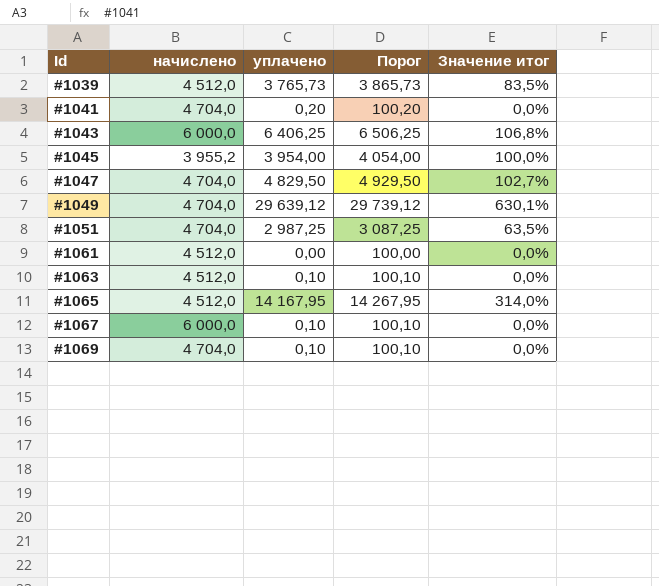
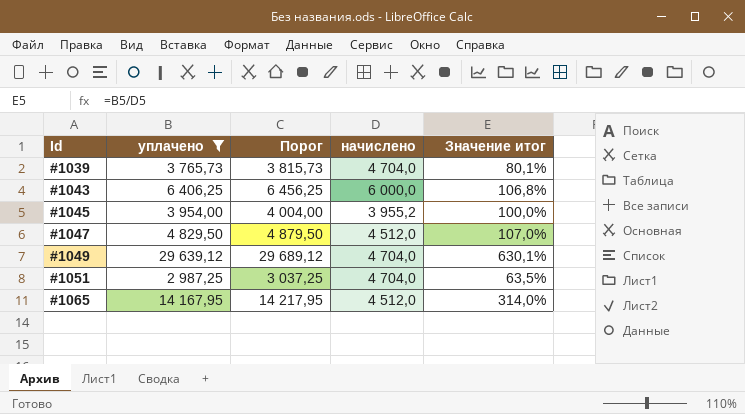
filter: none -> уплачено >= 2 987,25
column Порог | formula: [уплачено] + 100 -> [уплачено] + 50
column начислено | position: 2 -> 4
#1039 | начислено: 4 512,0 -> 4 704,0
#1039 | Значение итог: 83,5% -> 80,1%
#1047 | начислено: 4 704,0 -> 4 512,0
#1047 | Значение итог: 102,7% -> 107,0%

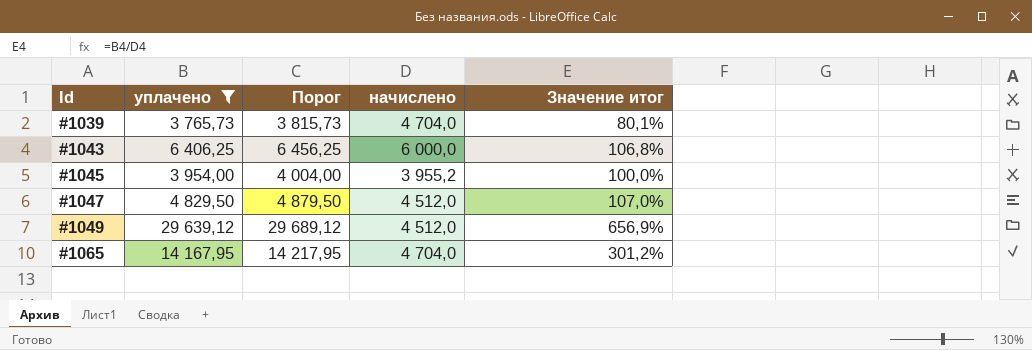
row #1051: 2 987,25 | 3 037,25 | 4 704,0 | 63,5% -> none
#1049 | начислено: 4 704,0 -> 4 512,0
#1049 | Значение итог: 630,1% -> 656,9%
#1065 | начислено: 4 512,0 -> 4 704,0
#1065 | Значение итог: 314,0% -> 301,2%

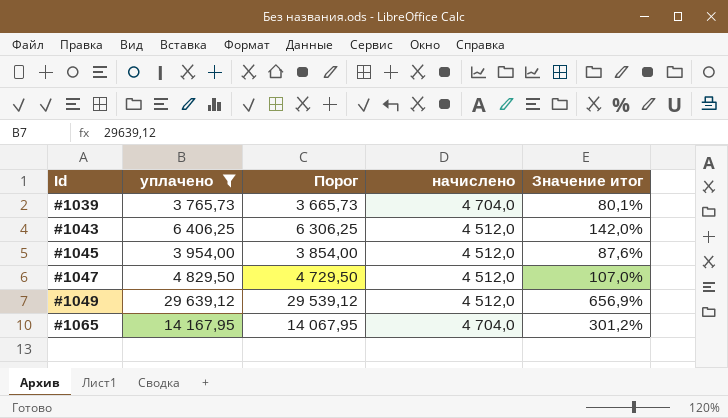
column Порог | formula: [уплачено] + 50 -> [уплачено] - 100
#1043 | начислено: 6 000,0 -> 4 512,0
#1043 | Значение итог: 106,8% -> 142,0%
#1045 | начислено: 3 955,2 -> 4 512,0
#1045 | Значение итог: 100,0% -> 87,6%

